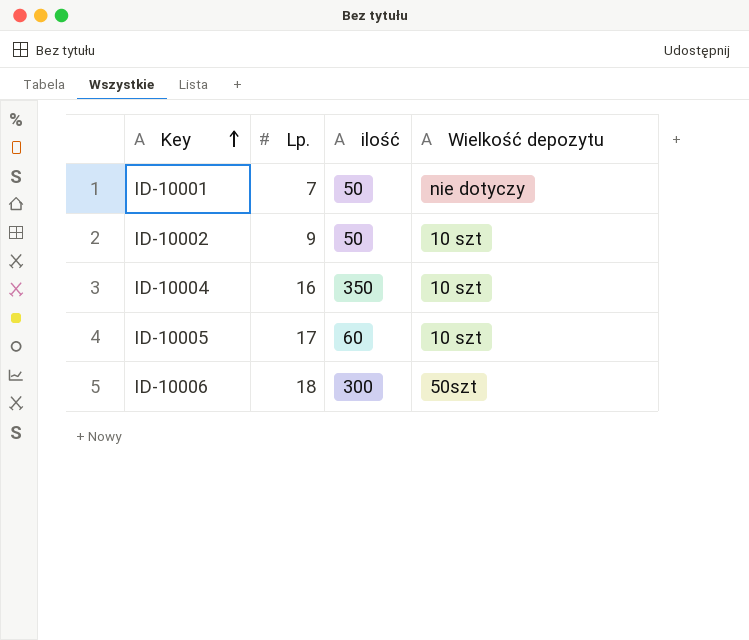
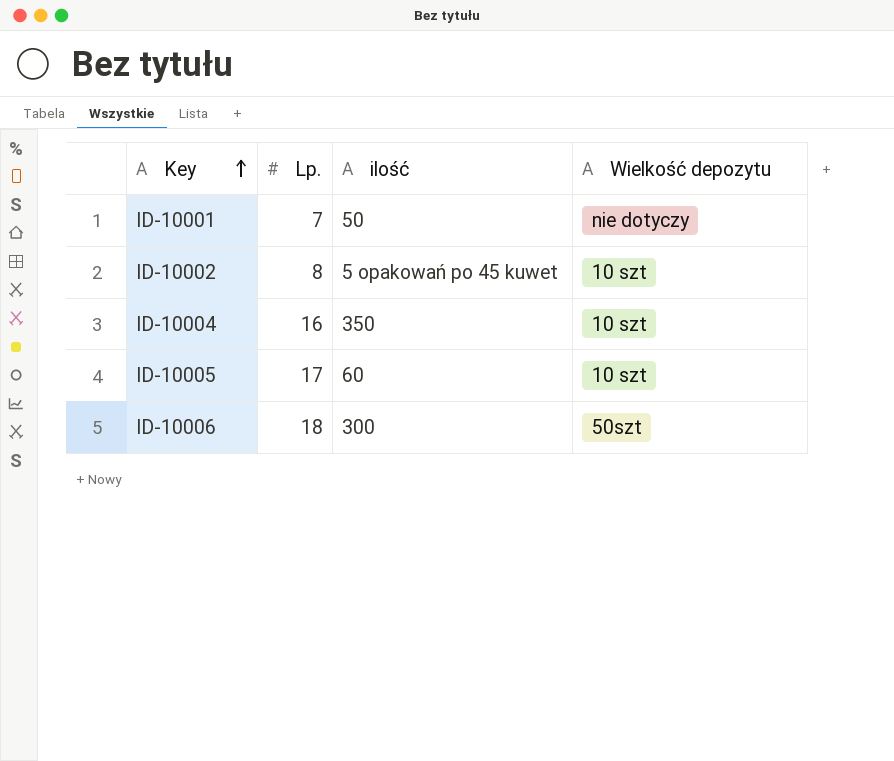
ID-10002 | Lp.: 9 -> 8
ID-10002 | ilość: 50 -> 5 opakowań po 45 kuwet

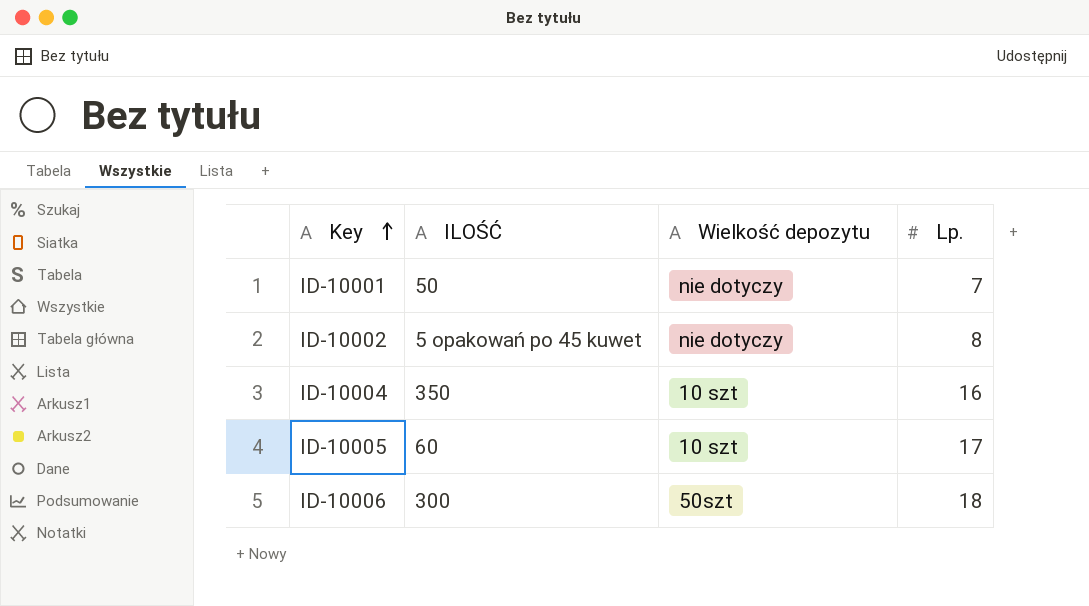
column name: ilość -> ILOŚĆ
column Lp. | position: 2 -> 4
ID-10002 | Wielkość depozytu: 10 szt -> nie dotyczy

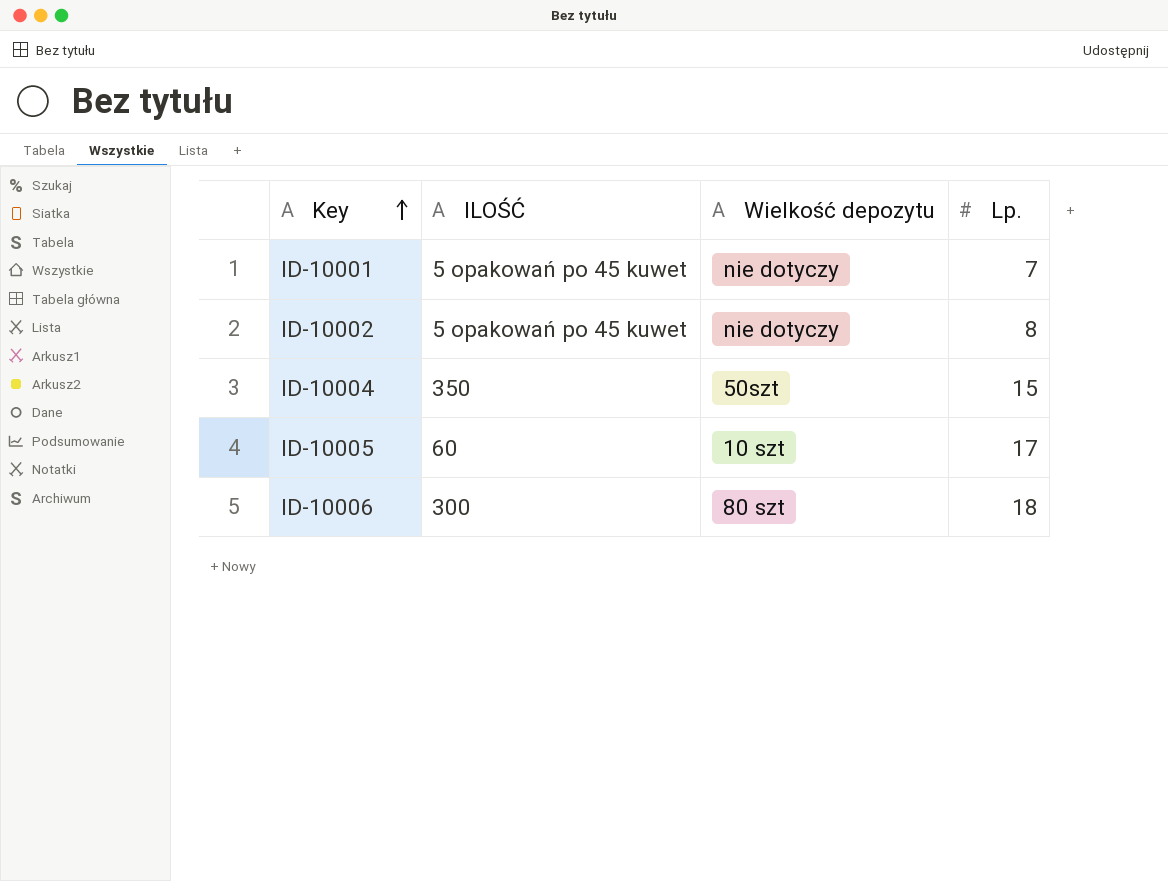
ID-10001 | ILOŚĆ: 50 -> 5 opakowań po 45 kuwet
ID-10004 | Wielkość depozytu: 10 szt -> 50szt
ID-10004 | Lp.: 16 -> 15
ID-10006 | Wielkość depozytu: 50szt -> 80 szt

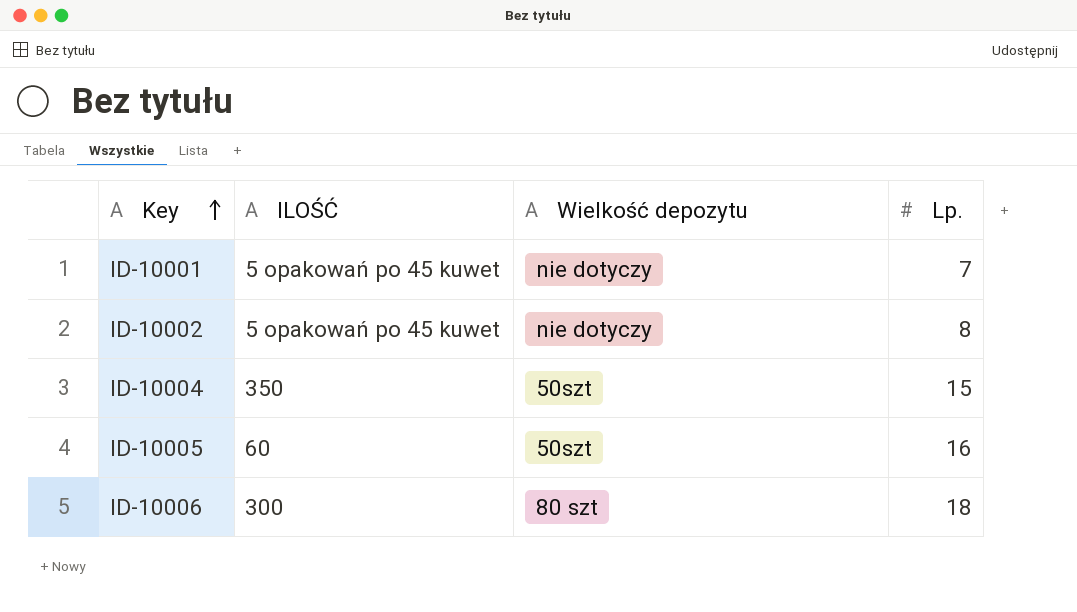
ID-10005 | Wielkość depozytu: 10 szt -> 50szt
ID-10005 | Lp.: 17 -> 16

